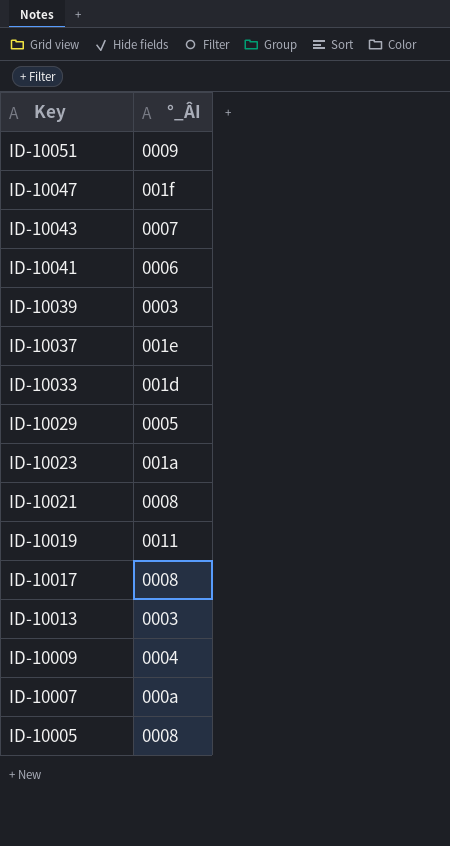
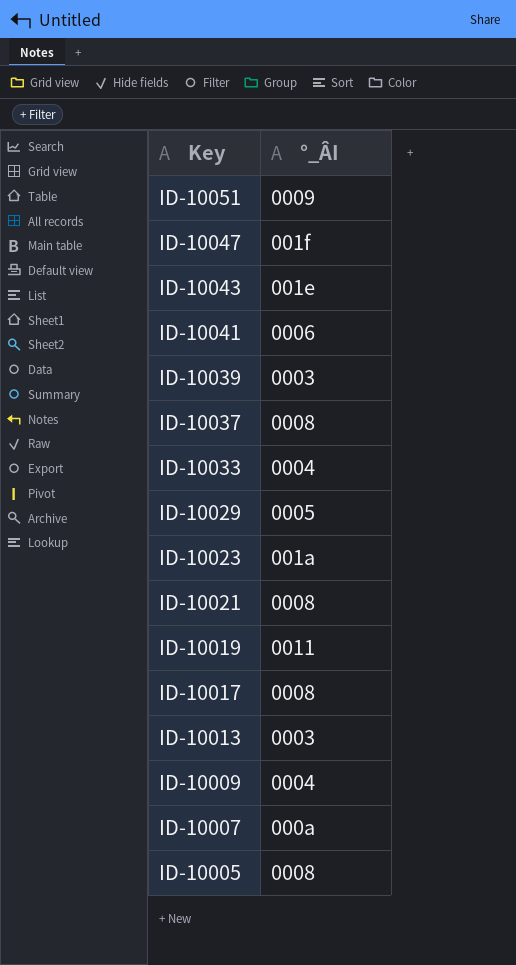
ID-10043 | °_ÂI: 0007 -> 001e
ID-10037 | °_ÂI: 001e -> 0008
ID-10033 | °_ÂI: 001d -> 0004

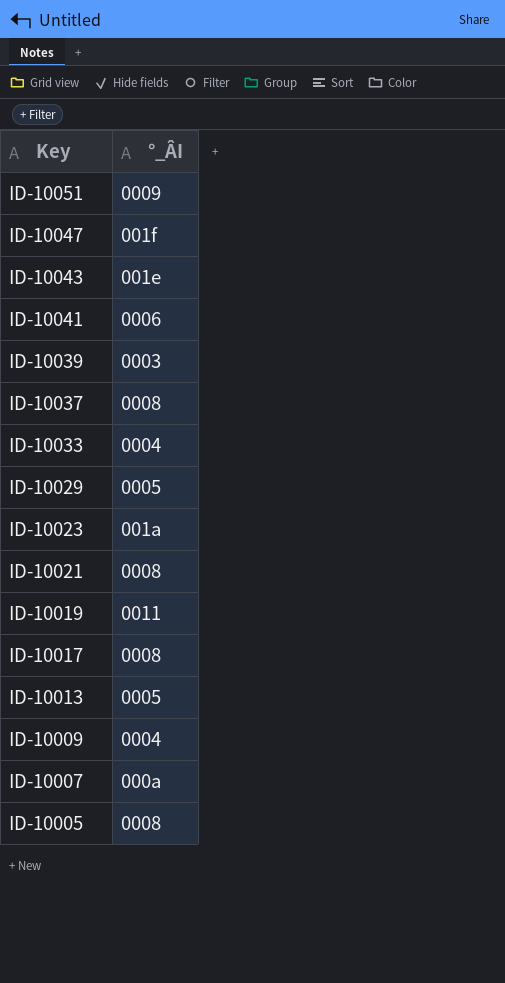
ID-10013 | °_ÂI: 0003 -> 0005

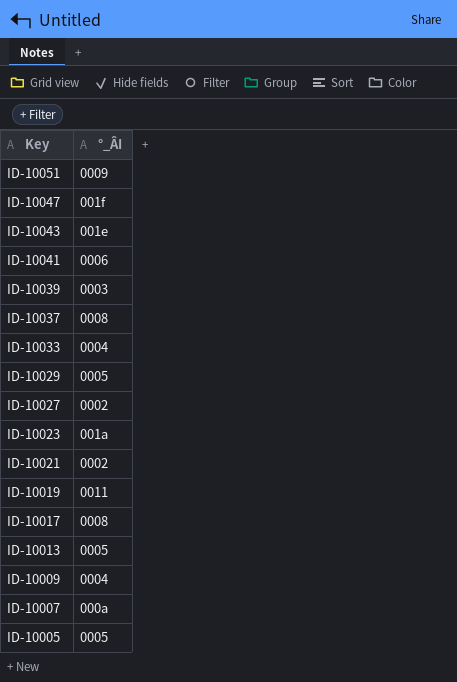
row ID-10027: none -> 0002
ID-10021 | °_ÂI: 0008 -> 0002
ID-10005 | °_ÂI: 0008 -> 0005

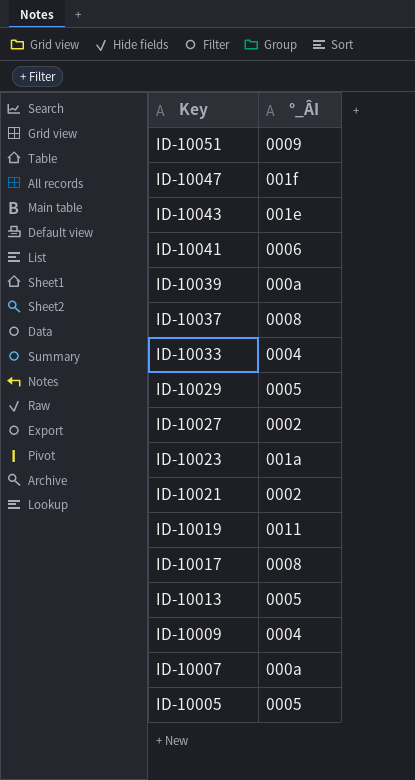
ID-10039 | °_ÂI: 0003 -> 000a

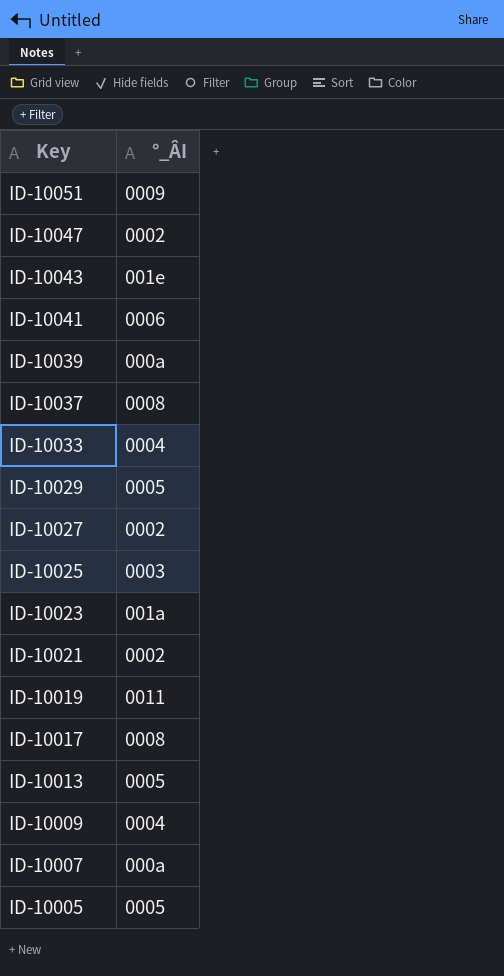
ID-10047 | °_ÂI: 001f -> 0002
row ID-10025: none -> 0003

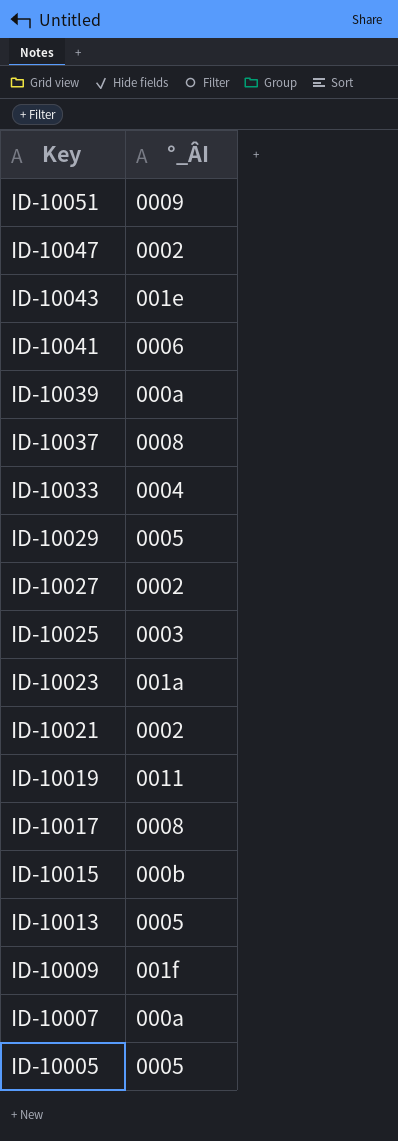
row ID-10015: none -> 000b
ID-10009 | °_ÂI: 0004 -> 001f

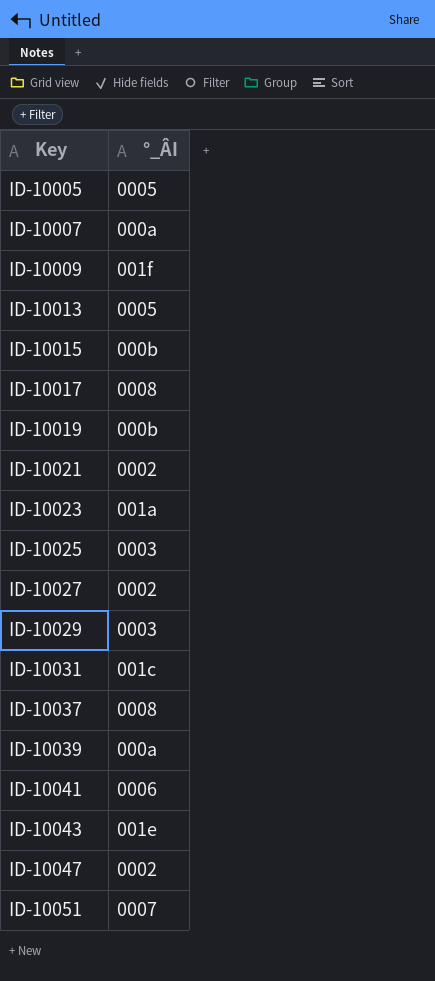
row order: Key descending -> Key ascending
row ID-10033: 0004 -> none
ID-10019 | °_ÂI: 0011 -> 000b
ID-10029 | °_ÂI: 0005 -> 0003
row ID-10031: none -> 001c
ID-10051 | °_ÂI: 0009 -> 0007

